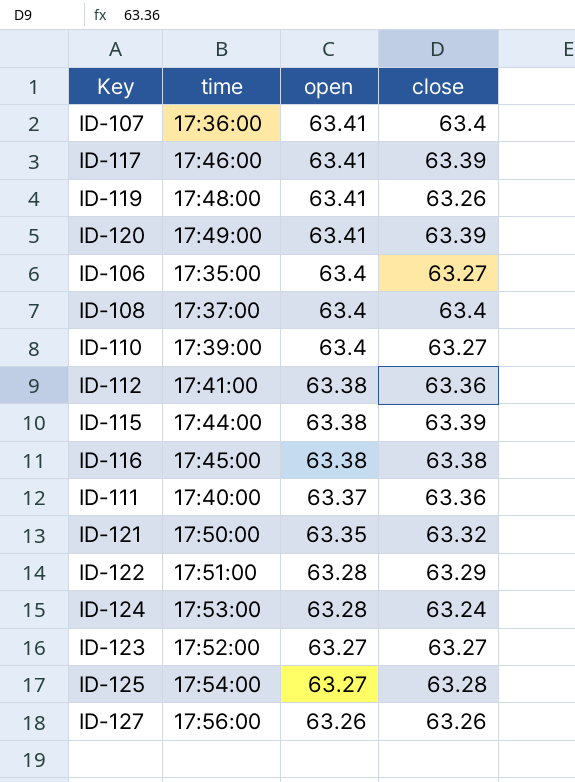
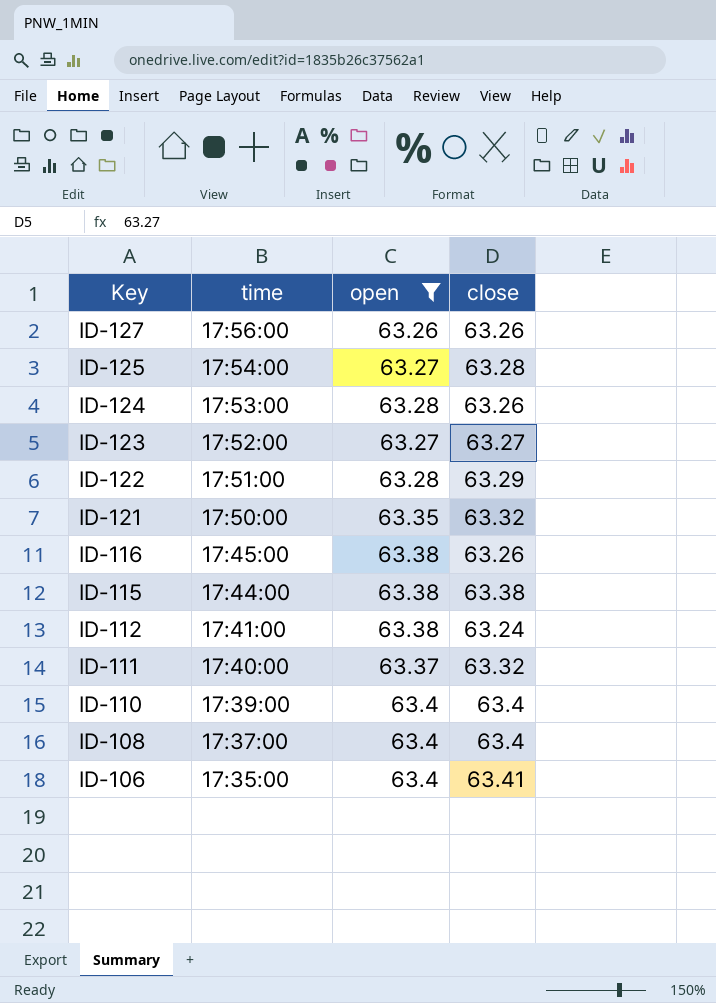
filter: none -> open != 63.41
row order: open descending -> Key descending
ID-124 | close: 63.24 -> 63.26
ID-116 | close: 63.38 -> 63.26
ID-115 | close: 63.39 -> 63.38
ID-112 | close: 63.36 -> 63.24
ID-111 | close: 63.36 -> 63.32
ID-110 | close: 63.27 -> 63.4
ID-106 | close: 63.27 -> 63.41

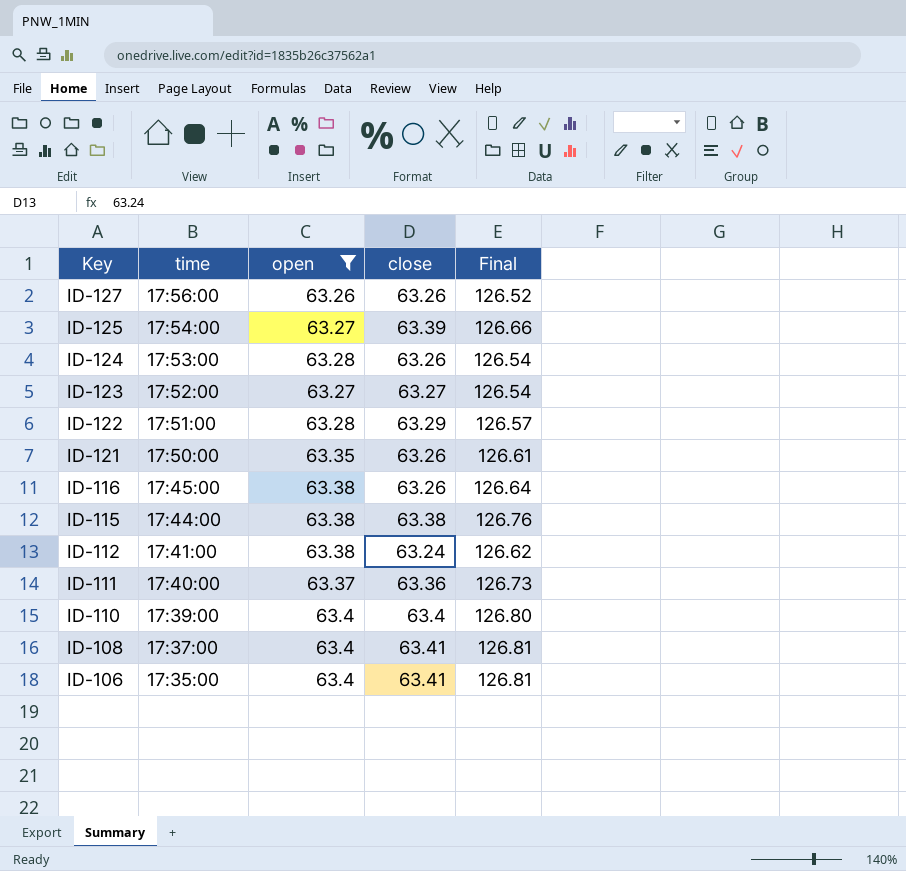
column Final | formula: none -> [open] + [close]
ID-125 | close: 63.28 -> 63.39
ID-121 | close: 63.32 -> 63.26
ID-111 | close: 63.32 -> 63.36
ID-108 | close: 63.4 -> 63.41

